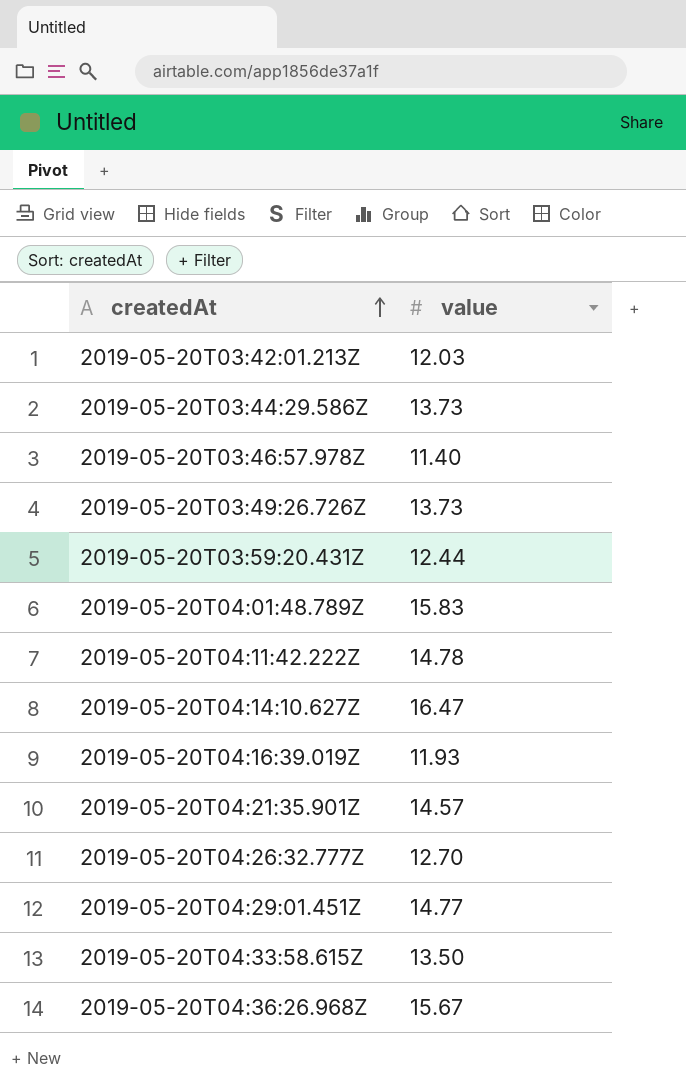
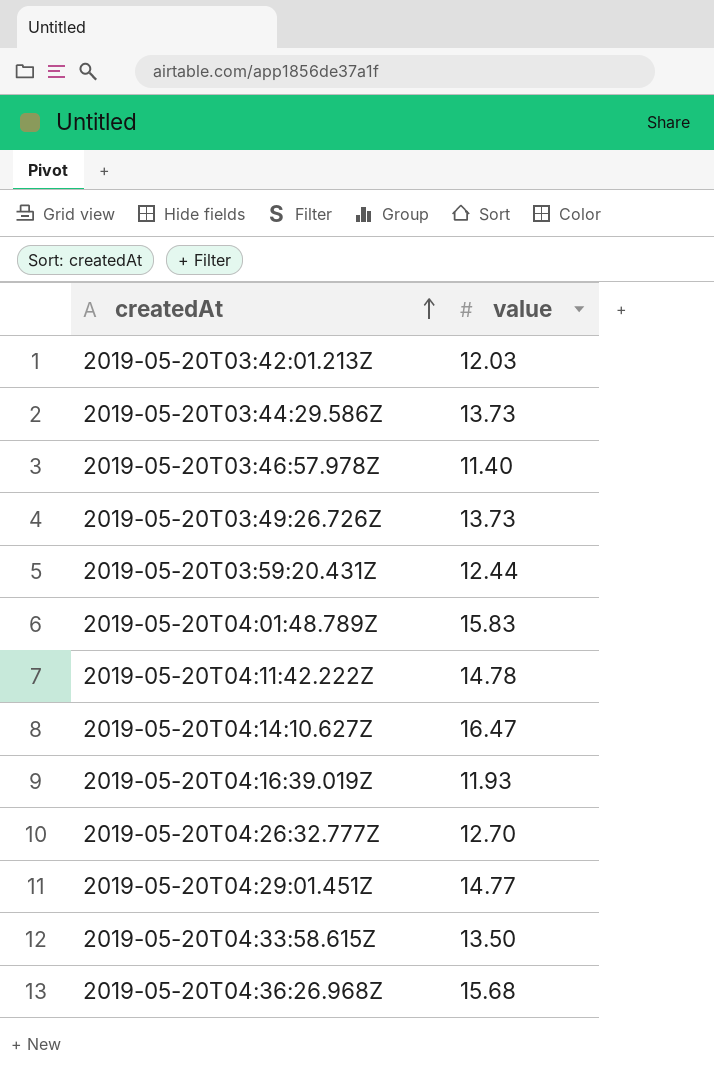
row 2019-05-20T04:21:35.901Z: 14.57 -> none
2019-05-20T04:36:26.968Z | value: 15.67 -> 15.68

